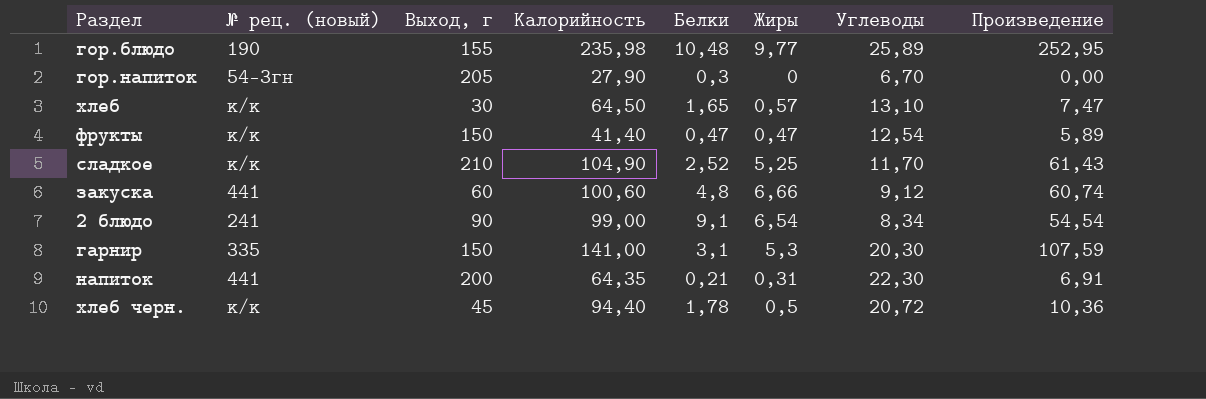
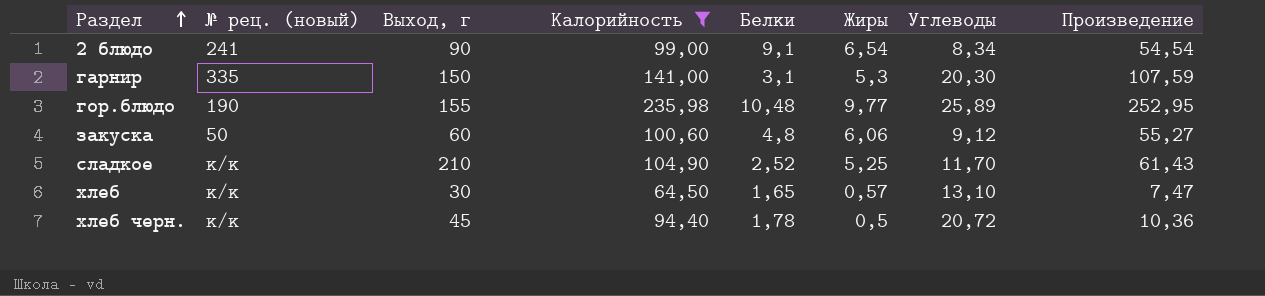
filter: none -> Калорийность >= 64,50
row order: none -> Раздел ascending
закуска | № рец. (новый): 441 -> 50
закуска | Жиры: 6,66 -> 6,06
закуска | Произведение: 60,74 -> 55,27

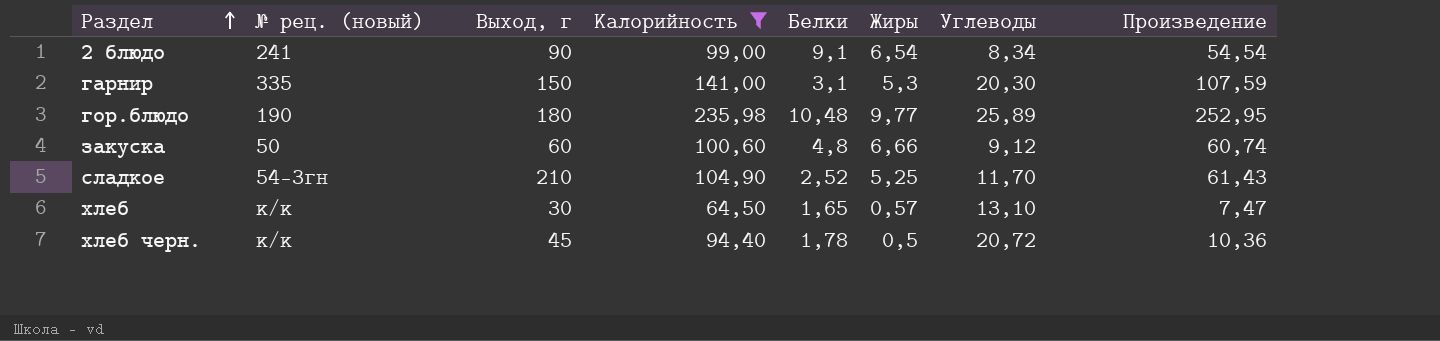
гор.блюдо | Выход, г: 155 -> 180
закуска | Жиры: 6,06 -> 6,66
закуска | Произведение: 55,27 -> 60,74
сладкое | № рец. (новый): к/к -> 54-3гн

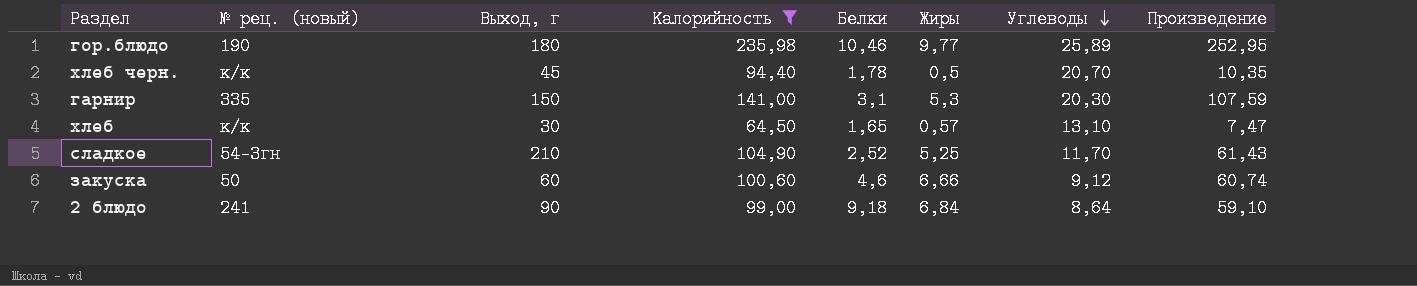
row order: Раздел ascending -> Углеводы descending
гор.блюдо | Белки: 10,48 -> 10,46
хлеб черн. | Углеводы: 20,72 -> 20,70
хлеб черн. | Произведение: 10,36 -> 10,35
закуска | Белки: 4,8 -> 4,6
2 блюдо | Белки: 9,1 -> 9,18
2 блюдо | Жиры: 6,54 -> 6,84
2 блюдо | Углеводы: 8,34 -> 8,64
2 блюдо | Произведение: 54,54 -> 59,10

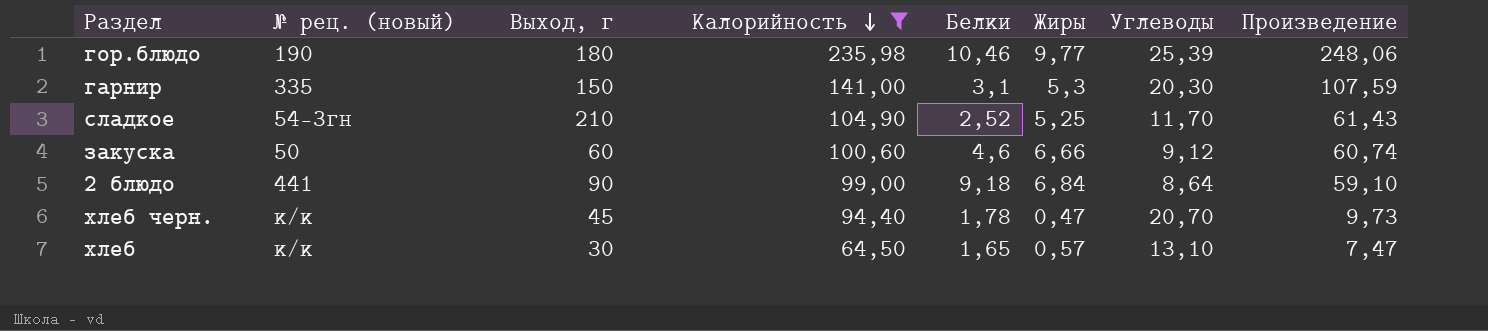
row order: Углеводы descending -> Калорийность descending
гор.блюдо | Углеводы: 25,89 -> 25,39
гор.блюдо | Произведение: 252,95 -> 248,06
2 блюдо | № рец. (новый): 241 -> 441
хлеб черн. | Жиры: 0,5 -> 0,47
хлеб черн. | Произведение: 10,35 -> 9,73

